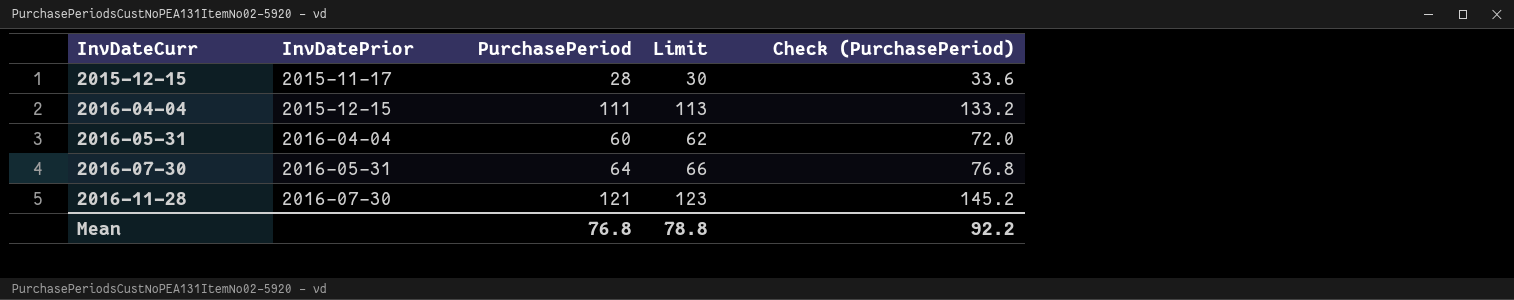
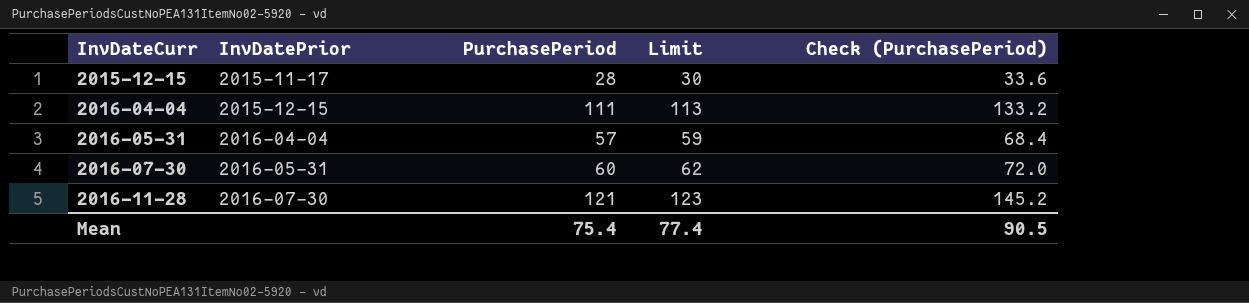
2016-05-31 | PurchasePeriod: 60 -> 57
2016-05-31 | Limit: 62 -> 59
2016-05-31 | Check (PurchasePeriod): 72.0 -> 68.4
2016-07-30 | PurchasePeriod: 64 -> 60
2016-07-30 | Limit: 66 -> 62
2016-07-30 | Check (PurchasePeriod): 76.8 -> 72.0
Mean | PurchasePeriod: 76.8 -> 75.4
Mean | Limit: 78.8 -> 77.4
Mean | Check (PurchasePeriod): 92.2 -> 90.5

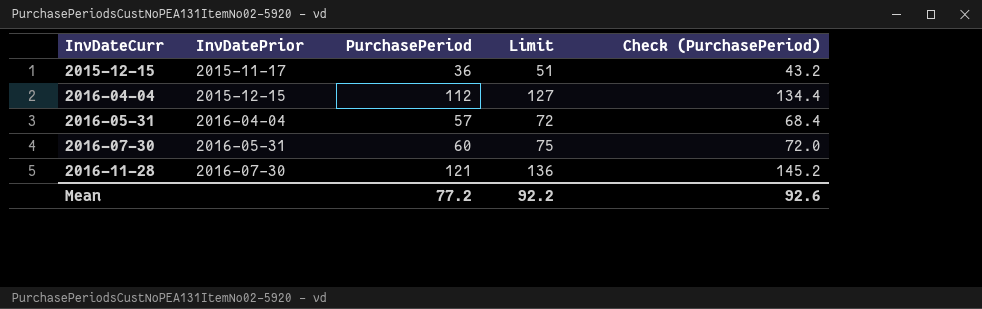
column Limit | formula: [PurchasePeriod] + 2 -> [PurchasePeriod] + 15
2015-12-15 | PurchasePeriod: 28 -> 36
2015-12-15 | Check (PurchasePeriod): 33.6 -> 43.2
2016-04-04 | PurchasePeriod: 111 -> 112
2016-04-04 | Check (PurchasePeriod): 133.2 -> 134.4
Mean | PurchasePeriod: 75.4 -> 77.2
Mean | Limit: 77.4 -> 92.2
Mean | Check (PurchasePeriod): 90.5 -> 92.6

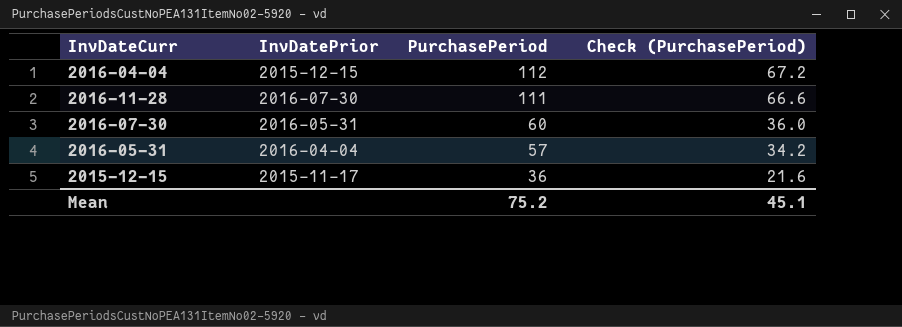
row order: InvDateCurr ascending -> PurchasePeriod descending
column Limit | formula: [PurchasePeriod] + 15 -> none
column Check (PurchasePeriod) | formula: [PurchasePeriod] * 1.2 -> [PurchasePeriod] * 0.6
2016-11-28 | PurchasePeriod: 121 -> 111
Mean | PurchasePeriod: 77.2 -> 75.2
Mean | Check (PurchasePeriod): 92.6 -> 45.1

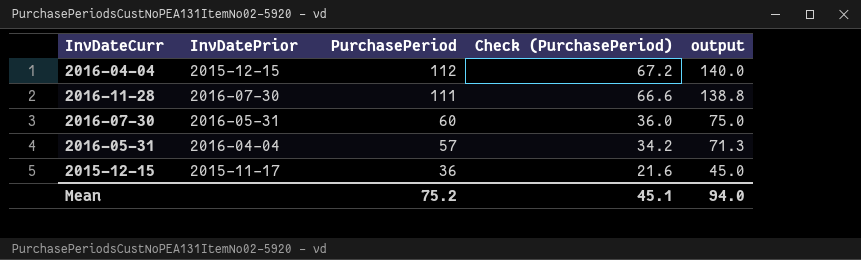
column output | formula: none -> [PurchasePeriod] * 1.25

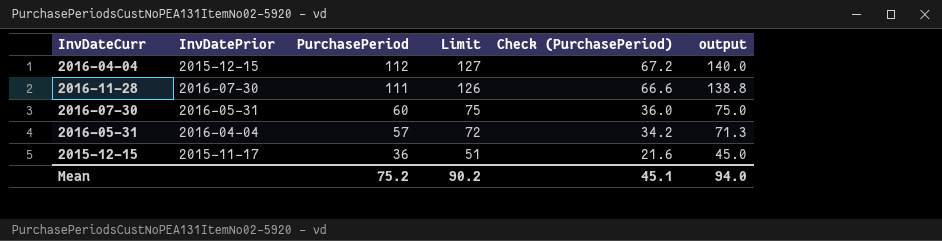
column Limit | formula: none -> [PurchasePeriod] + 15

